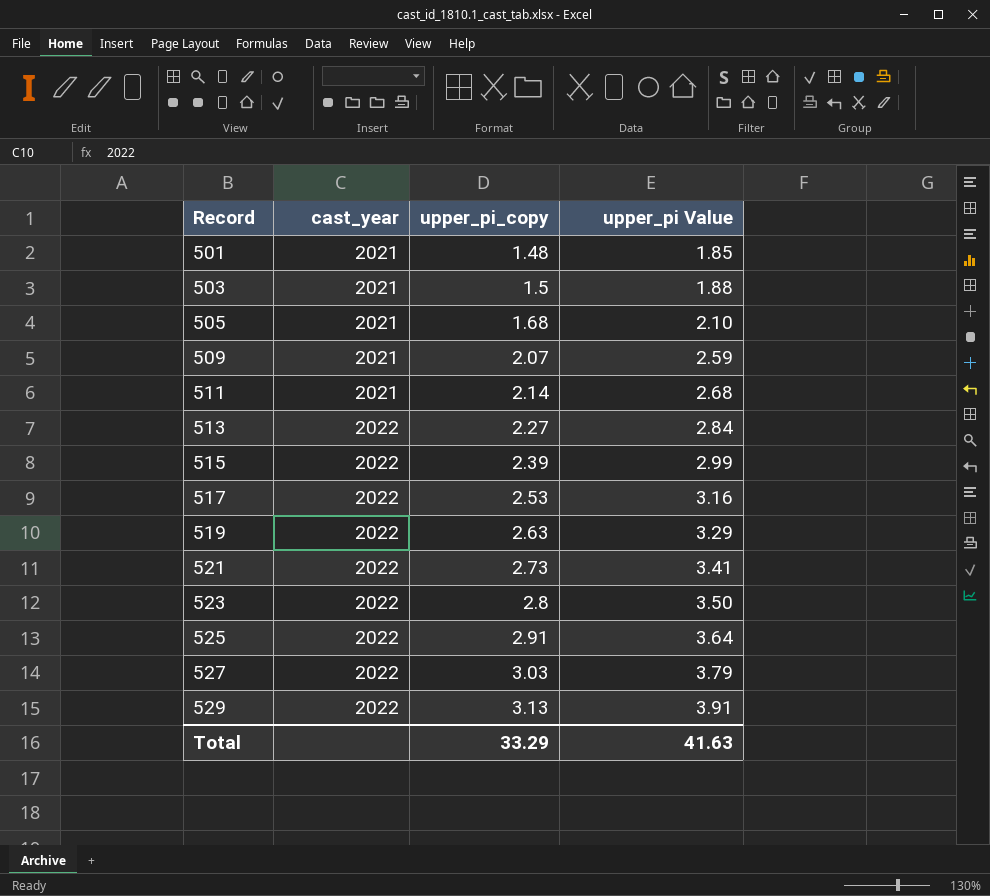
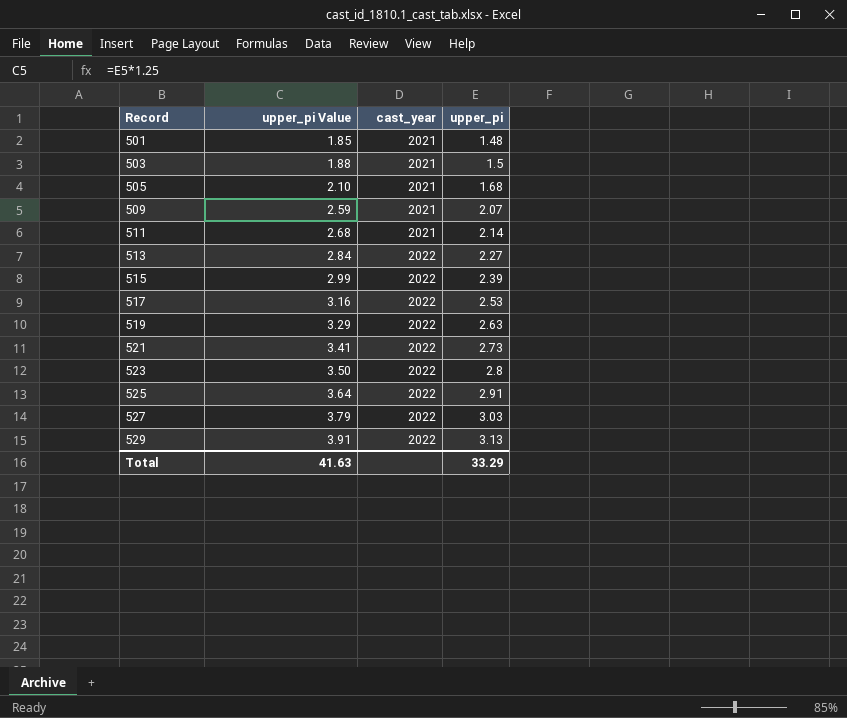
column upper_pi Value | position: 4 -> 2
column name: upper_pi_copy -> upper_pi

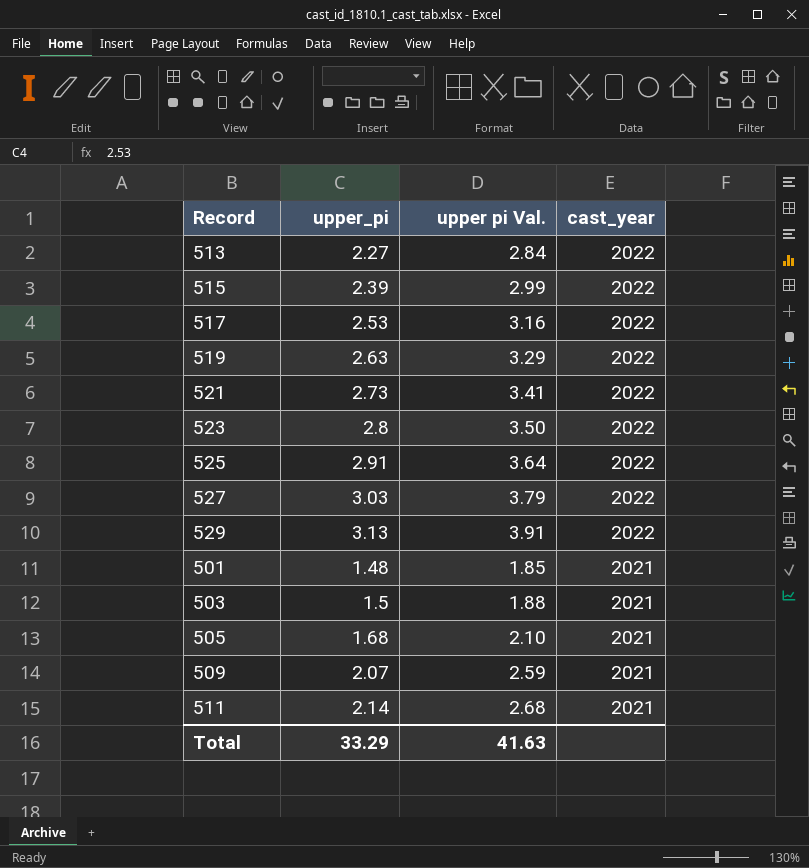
row order: Record ascending -> cast_year descending
column upper_pi | position: 4 -> 2
column name: upper_pi Value -> upper pi Val.

